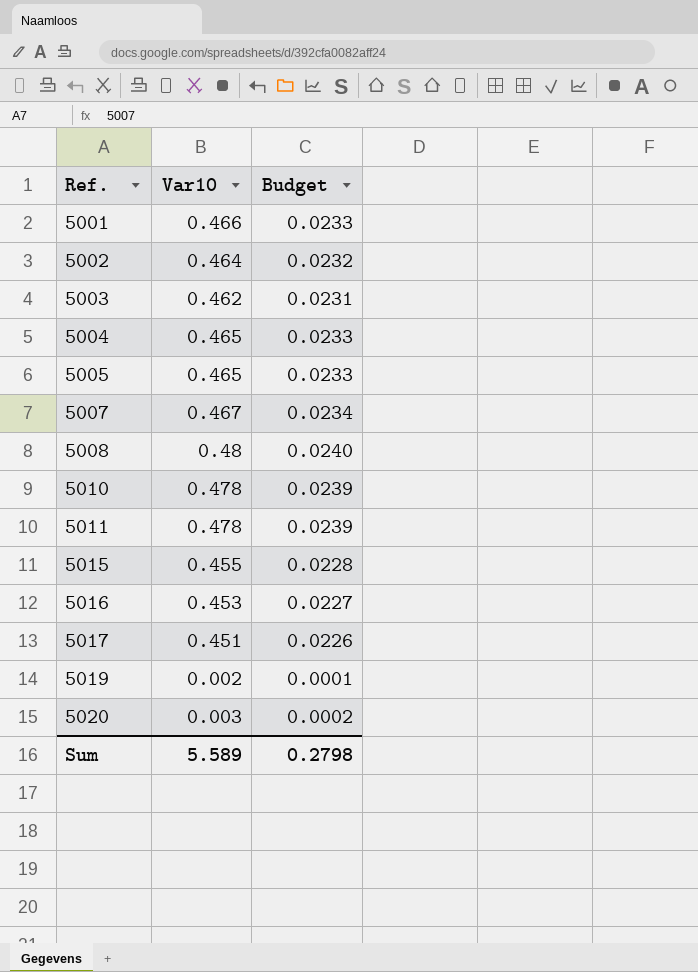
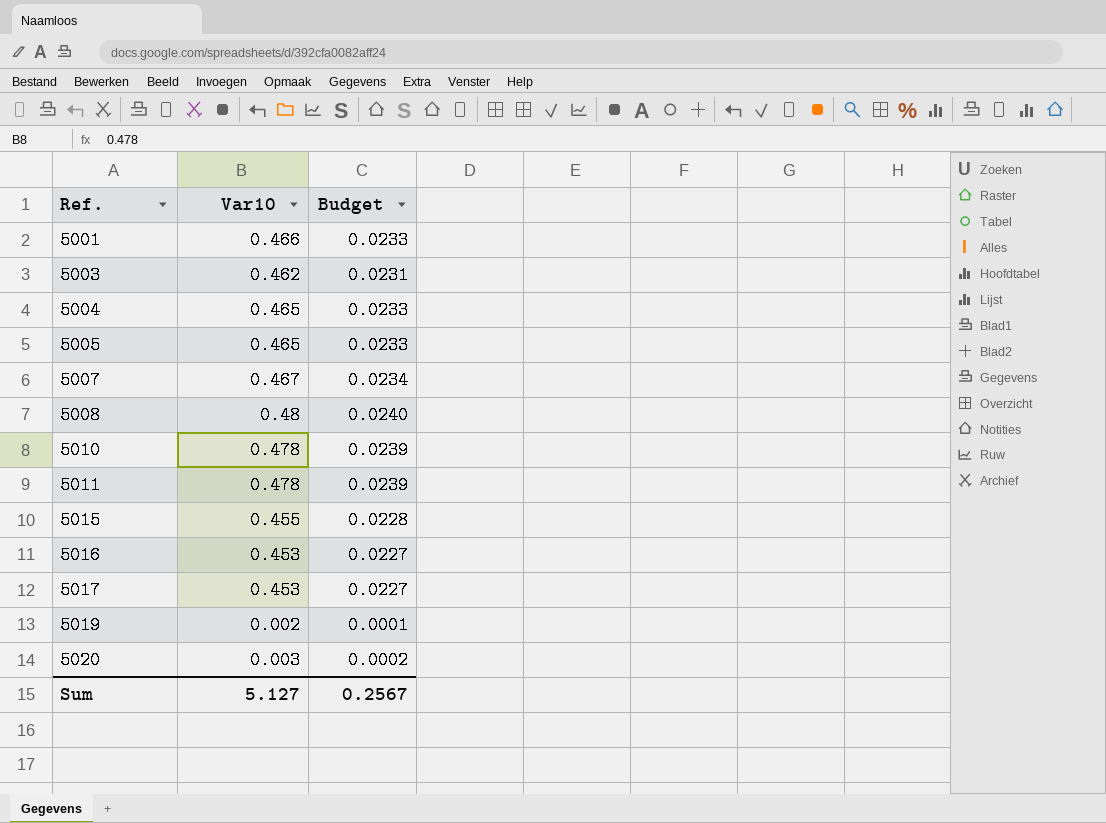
row 5002: 0.464 | 0.0232 -> none
5017 | Var10: 0.451 -> 0.453
5017 | Budget: 0.0226 -> 0.0227
Sum | Var10: 5.589 -> 5.127
Sum | Budget: 0.2798 -> 0.2567

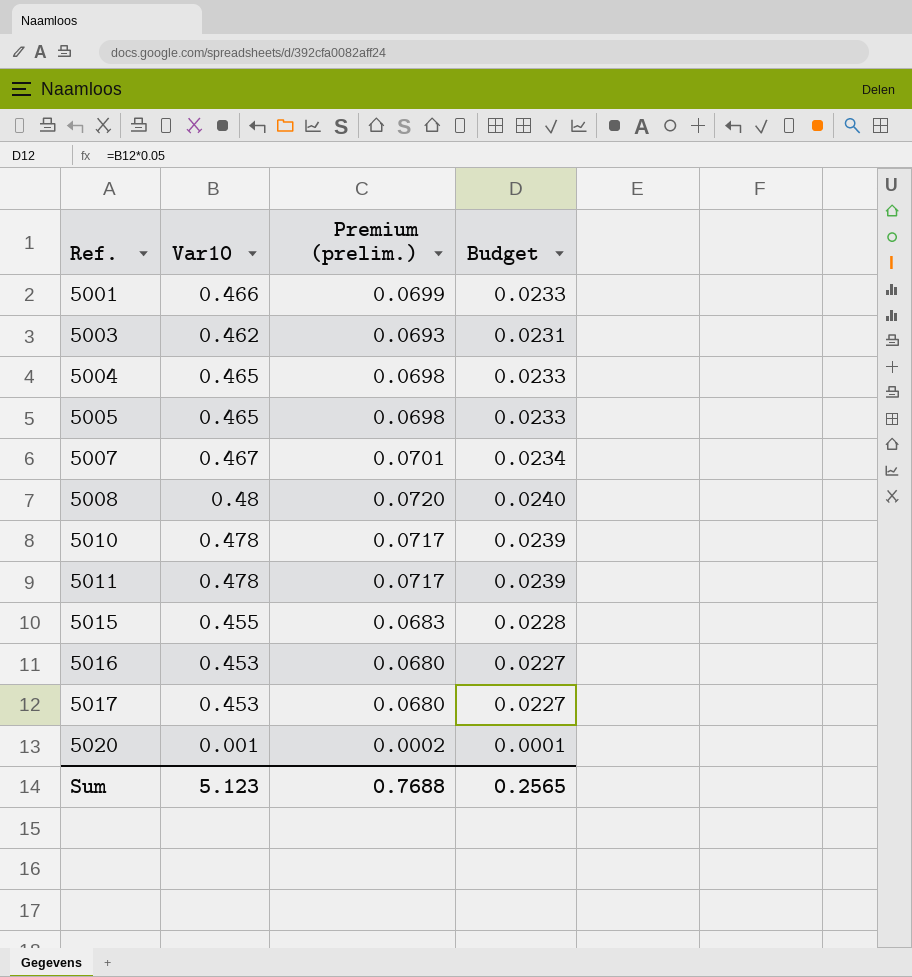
column Premium (prelim.) | formula: none -> [Var10] * 0.15
row 5019: 0.002 | 0.0001 -> none
5020 | Var10: 0.003 -> 0.001
5020 | Budget: 0.0002 -> 0.0001
Sum | Var10: 5.127 -> 5.123
Sum | Budget: 0.2567 -> 0.2565

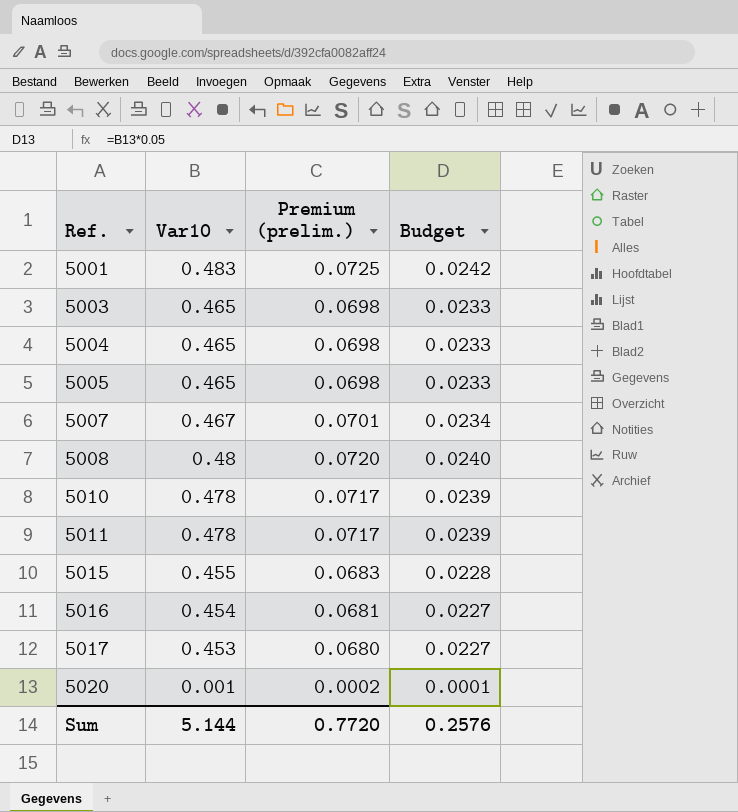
5001 | Var10: 0.466 -> 0.483
5001 | Premium (prelim.): 0.0699 -> 0.0725
5001 | Budget: 0.0233 -> 0.0242
5003 | Var10: 0.462 -> 0.465
5003 | Premium (prelim.): 0.0693 -> 0.0698
5003 | Budget: 0.0231 -> 0.0233
5016 | Var10: 0.453 -> 0.454
5016 | Premium (prelim.): 0.0680 -> 0.0681
Sum | Var10: 5.123 -> 5.144
Sum | Premium (prelim.): 0.7688 -> 0.7720
Sum | Budget: 0.2565 -> 0.2576

